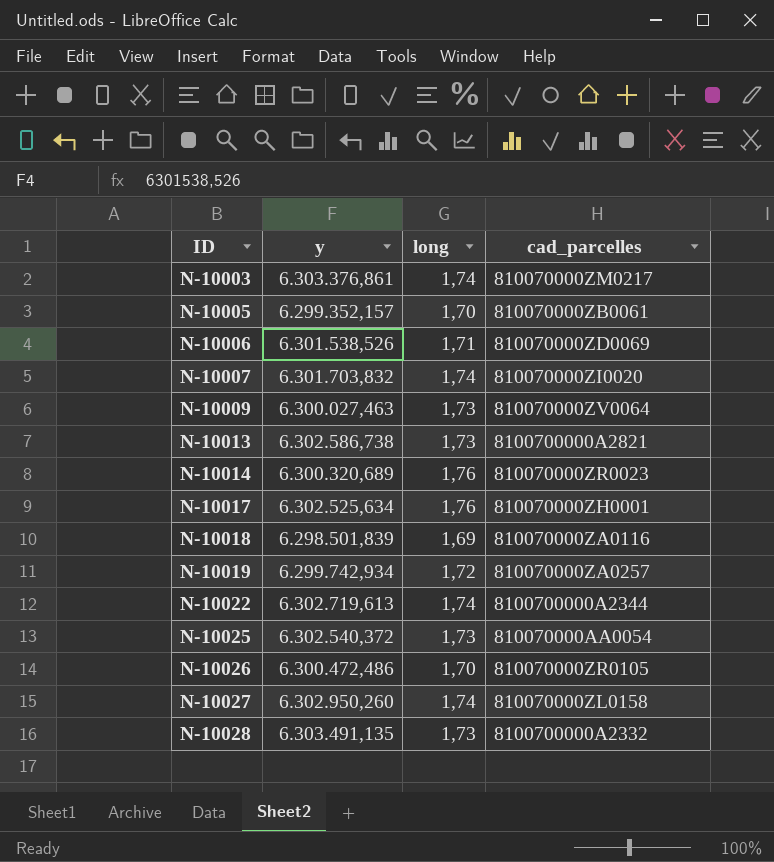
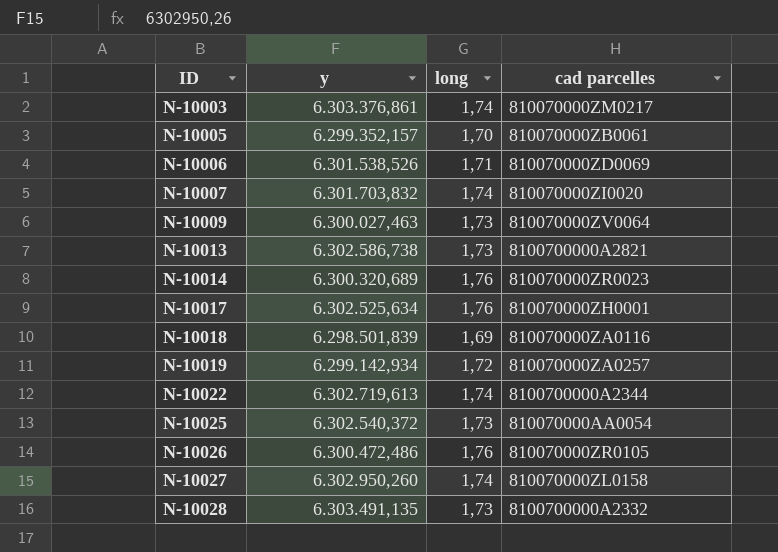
column name: cad_parcelles -> cad parcelles
N-10019 | y: 6.299.742,934 -> 6.299.142,934
N-10026 | long: 1,70 -> 1,76

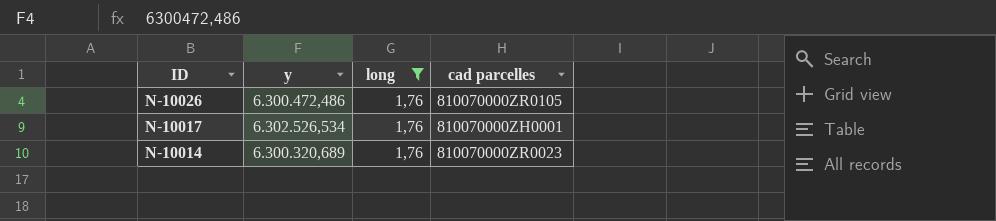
filter: none -> long = 1,76
row order: ID ascending -> ID descending
N-10017 | y: 6.302.525,634 -> 6.302.526,534

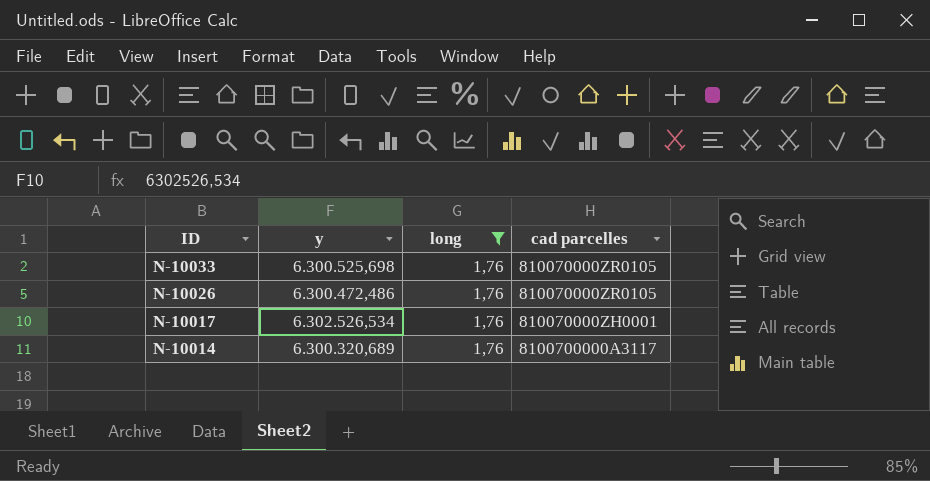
row N-10033: none -> 6.300.525,698 | 1,76 | 810070000ZR0105
N-10014 | cad parcelles: 810070000ZR0023 -> 8100700000A3117

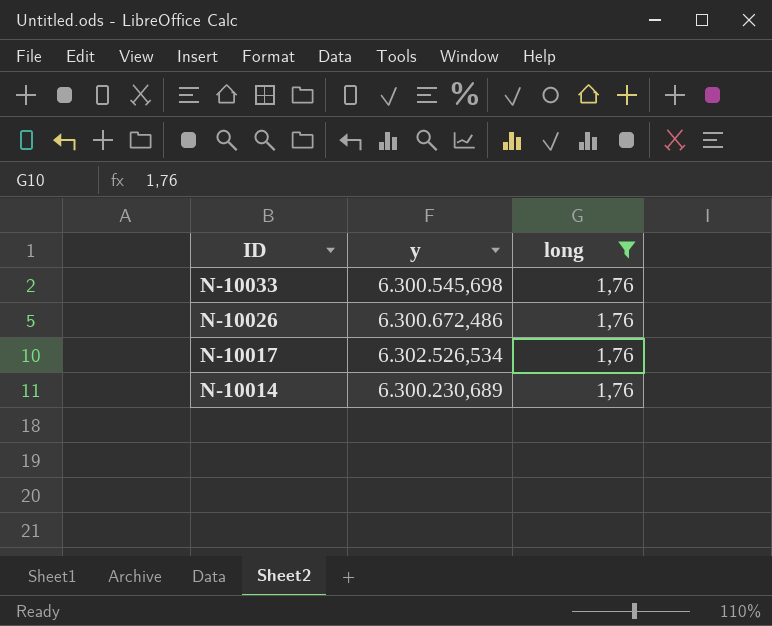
column cad parcelles | position: 4 -> none
N-10033 | y: 6.300.525,698 -> 6.300.545,698
N-10026 | y: 6.300.472,486 -> 6.300.672,486
N-10014 | y: 6.300.320,689 -> 6.300.230,689

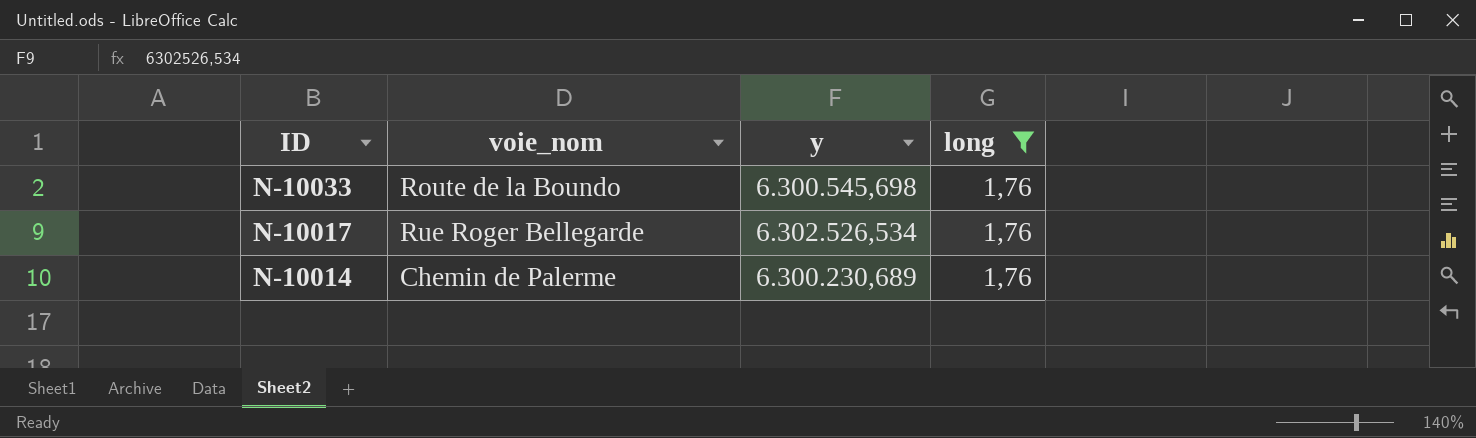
column voie_nom | position: none -> 2
row N-10026: 6.300.672,486 | 1,76 -> none

